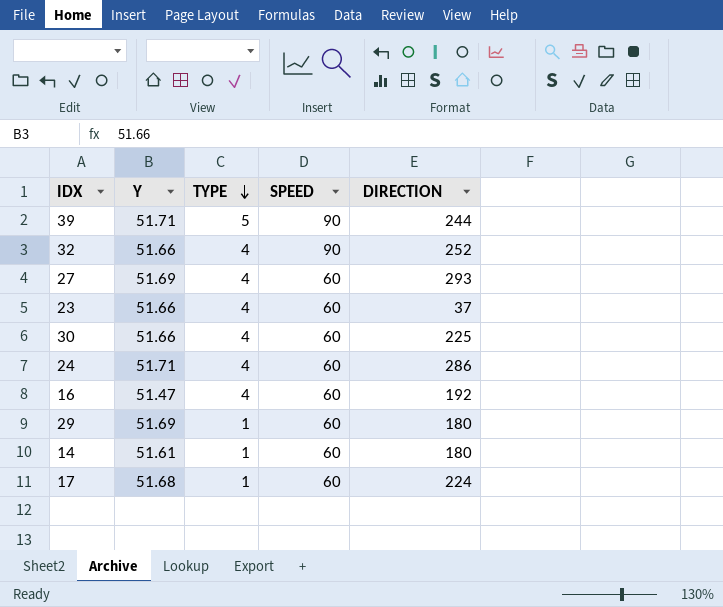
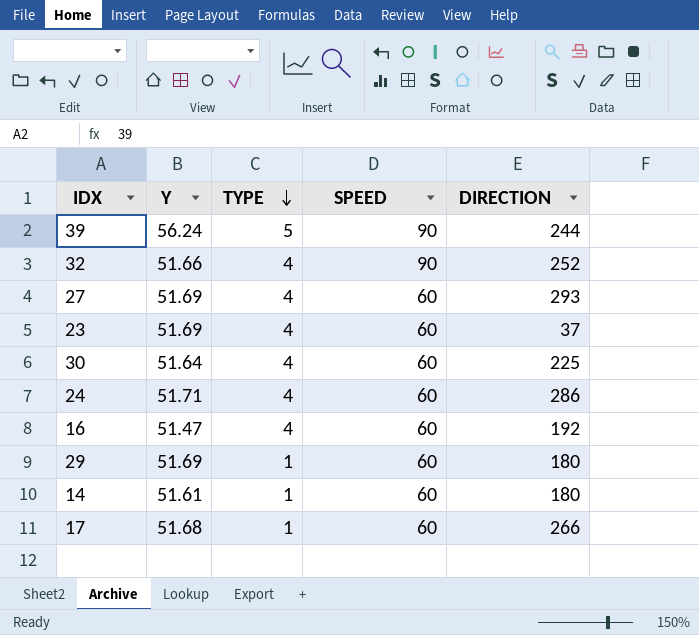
39 | Y: 51.71 -> 56.24
23 | Y: 51.66 -> 51.69
30 | Y: 51.66 -> 51.64
17 | DIRECTION: 224 -> 266

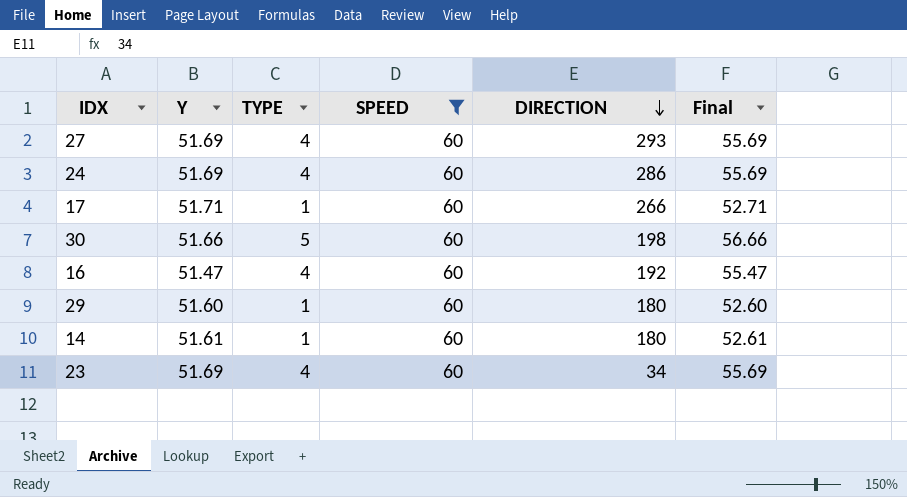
filter: none -> SPEED = 60
row order: TYPE descending -> DIRECTION descending
column Final | formula: none -> [Y] + [TYPE]
24 | Y: 51.71 -> 51.69
17 | Y: 51.68 -> 51.71
30 | Y: 51.64 -> 51.66
30 | TYPE: 4 -> 5
30 | DIRECTION: 225 -> 198
29 | Y: 51.69 -> 51.60
23 | DIRECTION: 37 -> 34

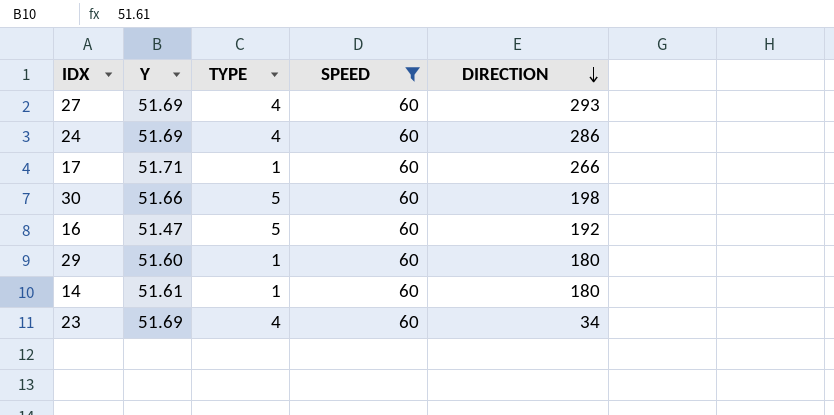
column Final | formula: [Y] + [TYPE] -> none
16 | TYPE: 4 -> 5

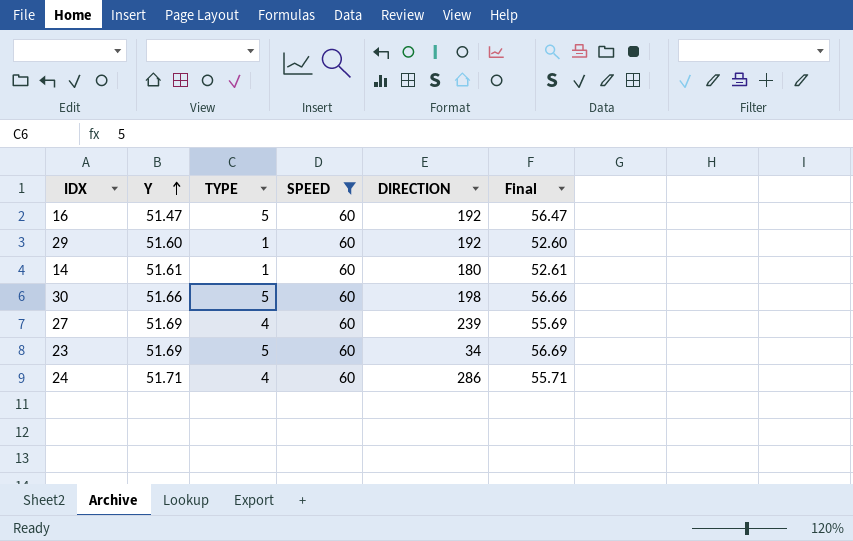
row order: DIRECTION descending -> Y ascending
column Final | formula: none -> [Y] + [TYPE]
row 17: 51.71 | 1 | 60 | 266 -> none
29 | DIRECTION: 180 -> 192
27 | DIRECTION: 293 -> 239
23 | TYPE: 4 -> 5
24 | Y: 51.69 -> 51.71

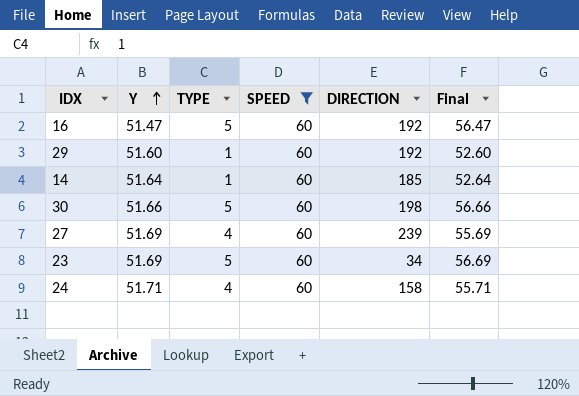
14 | Y: 51.61 -> 51.64
14 | DIRECTION: 180 -> 185
14 | Final: 52.61 -> 52.64
24 | DIRECTION: 286 -> 158

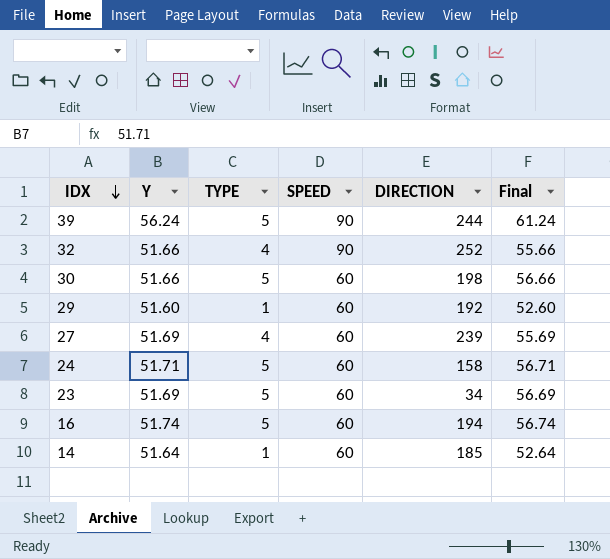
filter: SPEED = 60 -> none
row order: Y ascending -> IDX descending
24 | TYPE: 4 -> 5
24 | Final: 55.71 -> 56.71
16 | Y: 51.47 -> 51.74
16 | DIRECTION: 192 -> 194
16 | Final: 56.47 -> 56.74

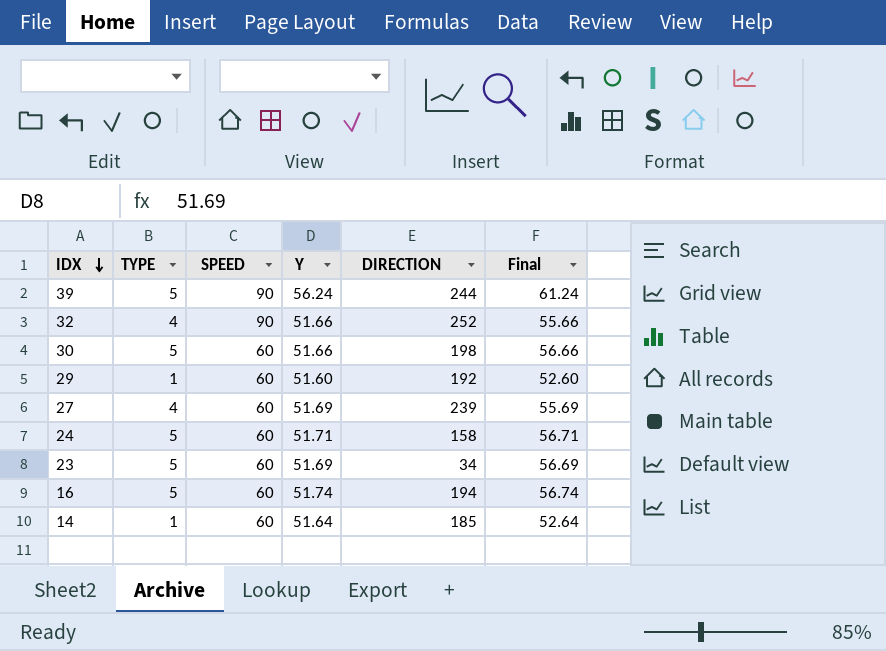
column Y | position: 2 -> 4

